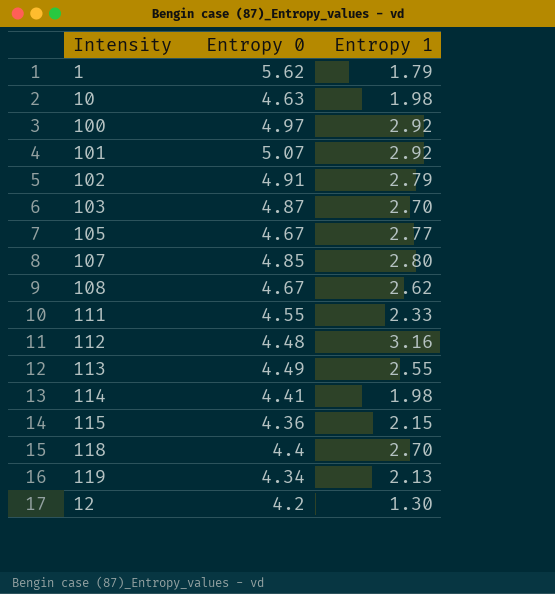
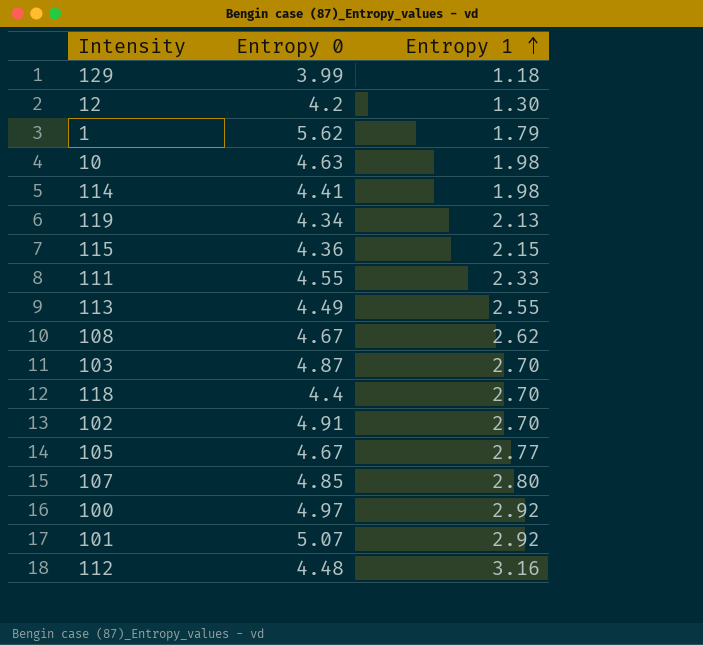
row order: none -> Entropy 1 ascending
row 129: none -> 3.99 | 1.18
102 | Entropy 1: 2.79 -> 2.70

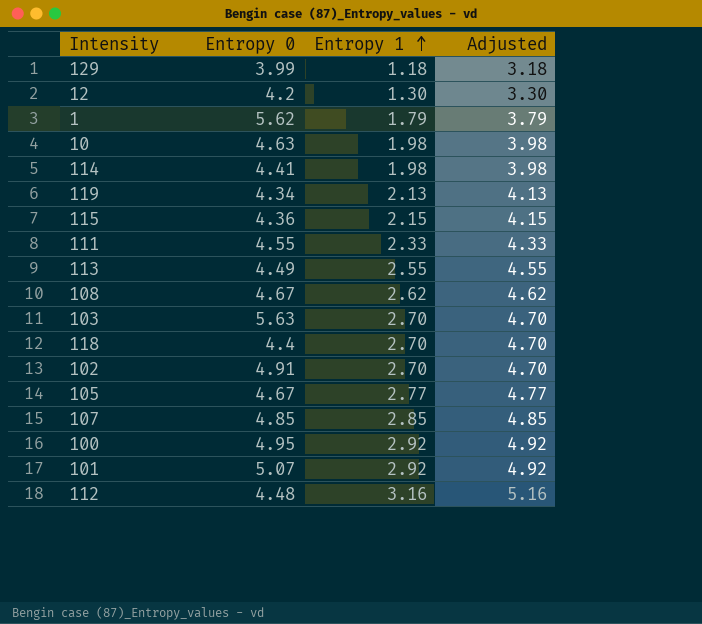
column Adjusted | formula: none -> [Entropy 1] + 2
103 | Entropy 0: 4.87 -> 5.63
107 | Entropy 1: 2.80 -> 2.85
100 | Entropy 0: 4.97 -> 4.95

